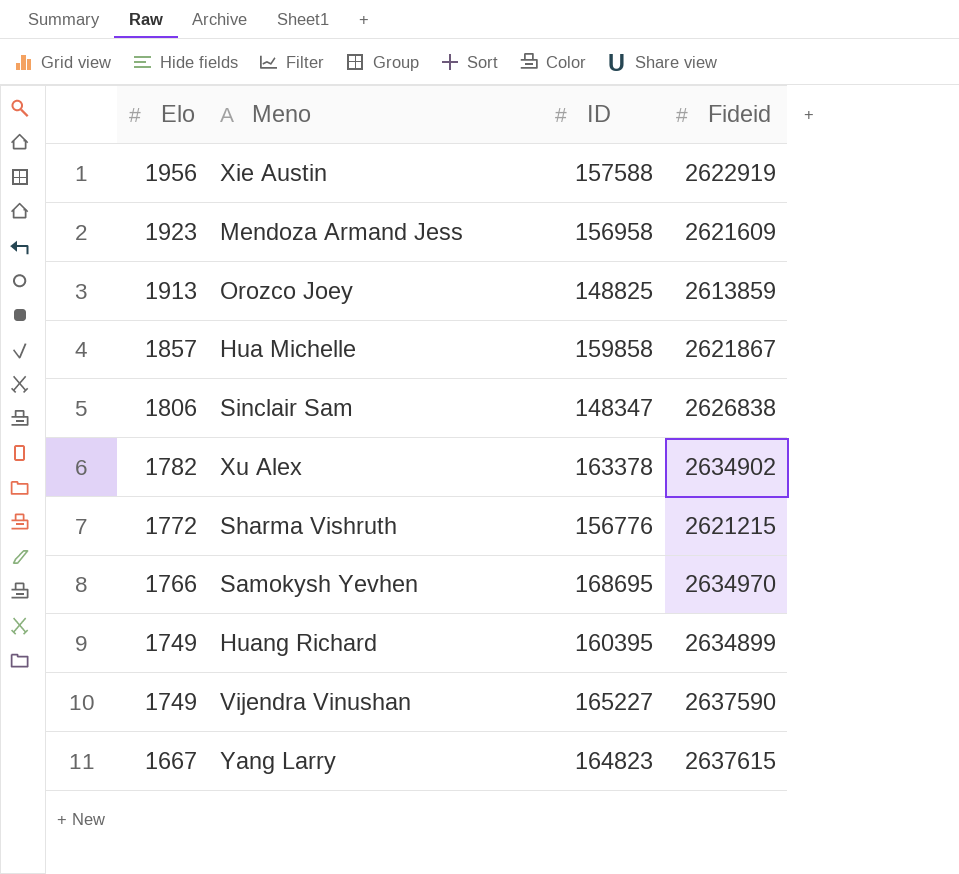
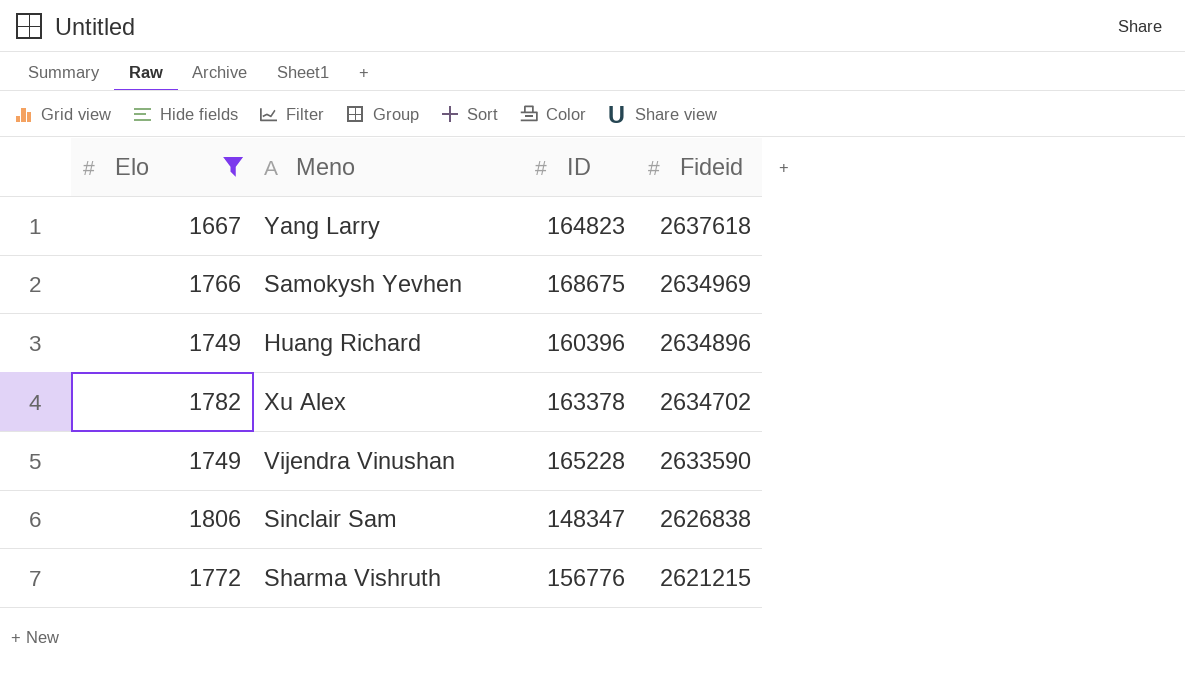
filter: none -> Elo <= 1806
row order: Elo descending -> Fideid descending
Yang Larry | Fideid: 2637615 -> 2637618
Samokysh Yevhen | ID: 168695 -> 168675
Samokysh Yevhen | Fideid: 2634970 -> 2634969
Huang Richard | ID: 160395 -> 160396
Huang Richard | Fideid: 2634899 -> 2634896
Xu Alex | Fideid: 2634902 -> 2634702
Vijendra Vinushan | ID: 165227 -> 165228
Vijendra Vinushan | Fideid: 2637590 -> 2633590

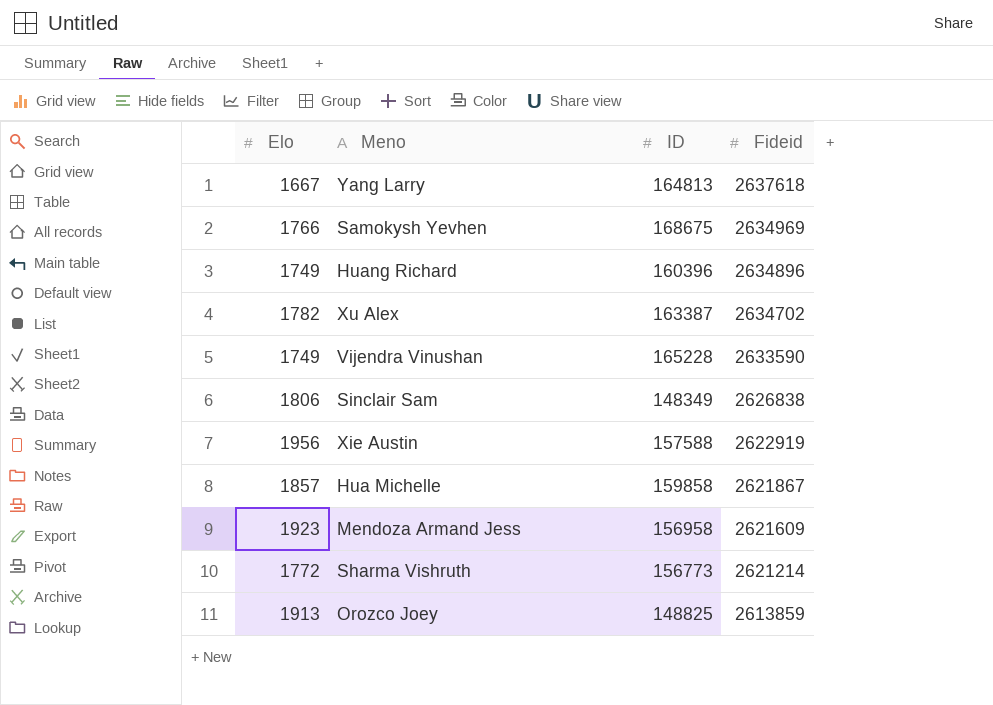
filter: Elo <= 1806 -> none
Yang Larry | ID: 164823 -> 164813
Xu Alex | ID: 163378 -> 163387
Sinclair Sam | ID: 148347 -> 148349
Sharma Vishruth | ID: 156776 -> 156773
Sharma Vishruth | Fideid: 2621215 -> 2621214

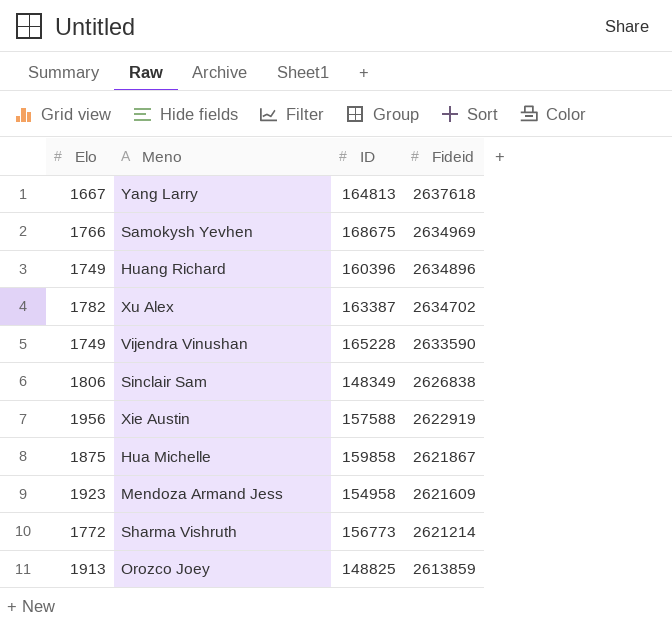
Hua Michelle | Elo: 1857 -> 1875
Mendoza Armand Jess | ID: 156958 -> 154958

